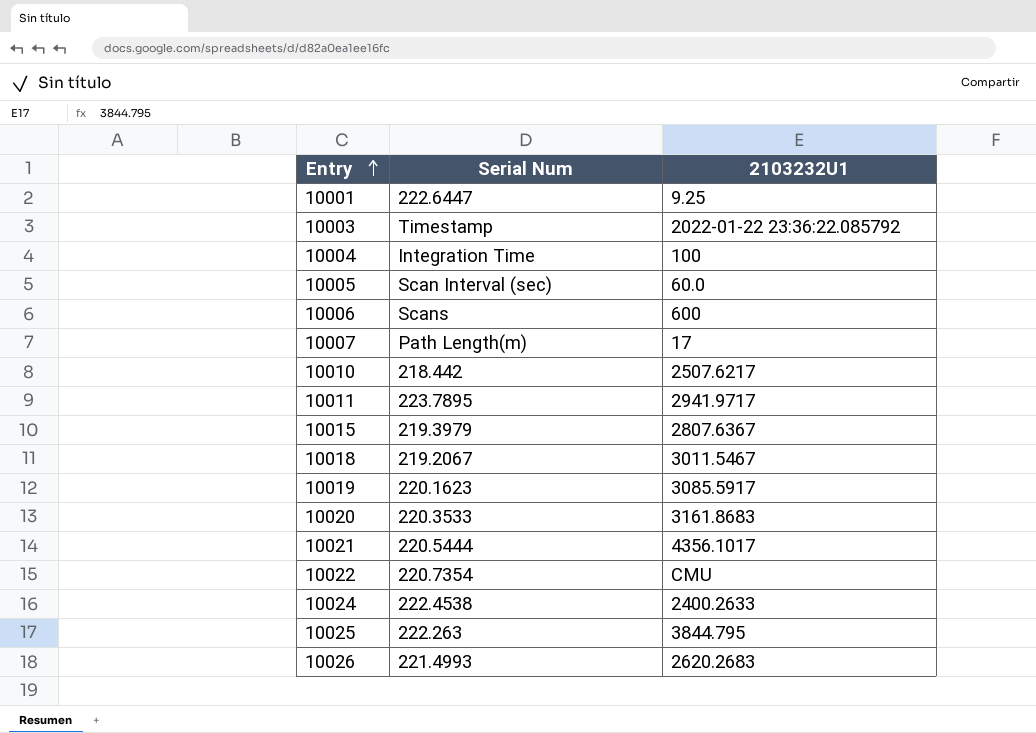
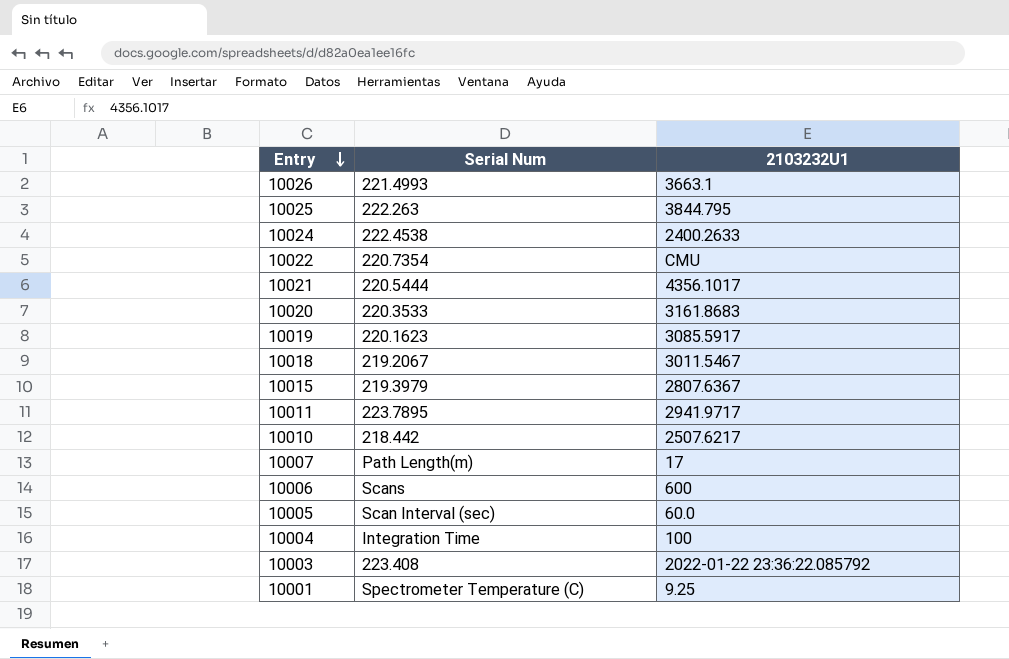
row order: Entry ascending -> Entry descending
10026 | 2103232U1: 2620.2683 -> 3663.1
10003 | Serial Num: Timestamp -> 223.408
10001 | Serial Num: 222.6447 -> Spectrometer Temperature (C)

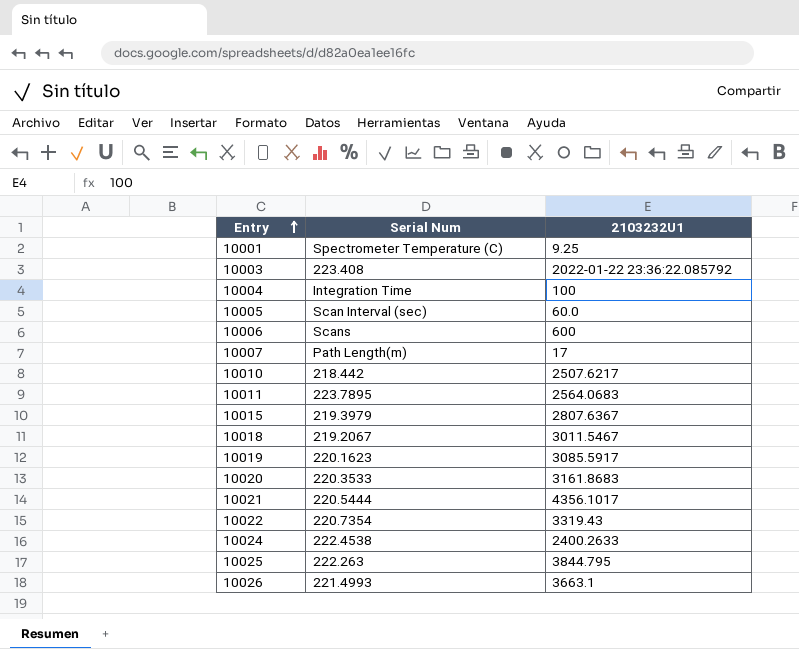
row order: Entry descending -> Entry ascending
10011 | 2103232U1: 2941.9717 -> 2564.0683
10022 | 2103232U1: CMU -> 3319.43

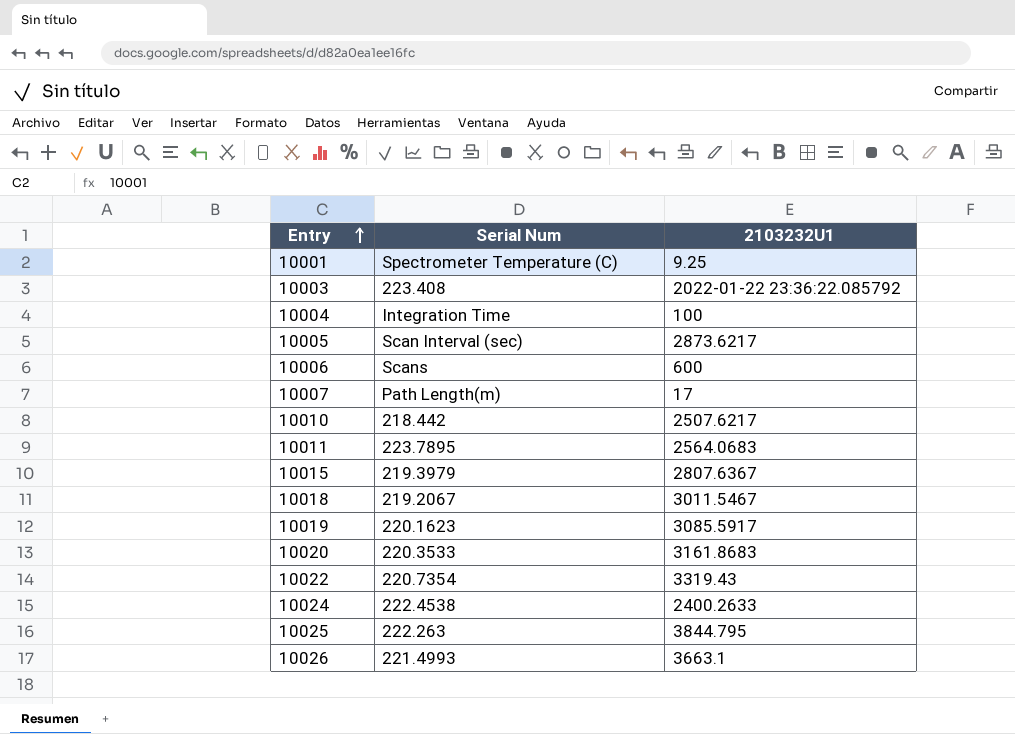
row 10021: 220.5444 | 4356.1017 -> none
10005 | 2103232U1: 60.0 -> 2873.6217

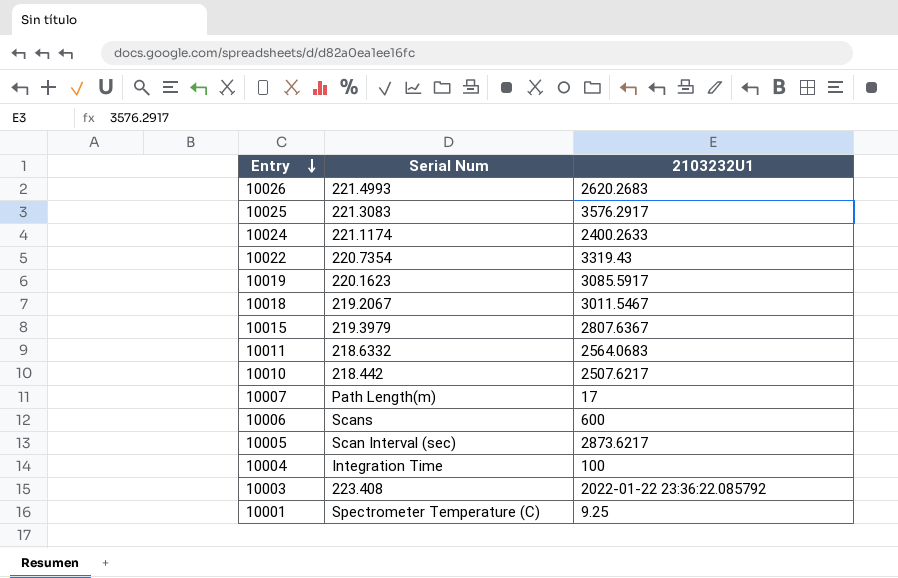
row order: Entry ascending -> Entry descending
row 10020: 220.3533 | 3161.8683 -> none
10026 | 2103232U1: 3663.1 -> 2620.2683
10025 | Serial Num: 222.263 -> 221.3083
10025 | 2103232U1: 3844.795 -> 3576.2917
10024 | Serial Num: 222.4538 -> 221.1174
10011 | Serial Num: 223.7895 -> 218.6332

